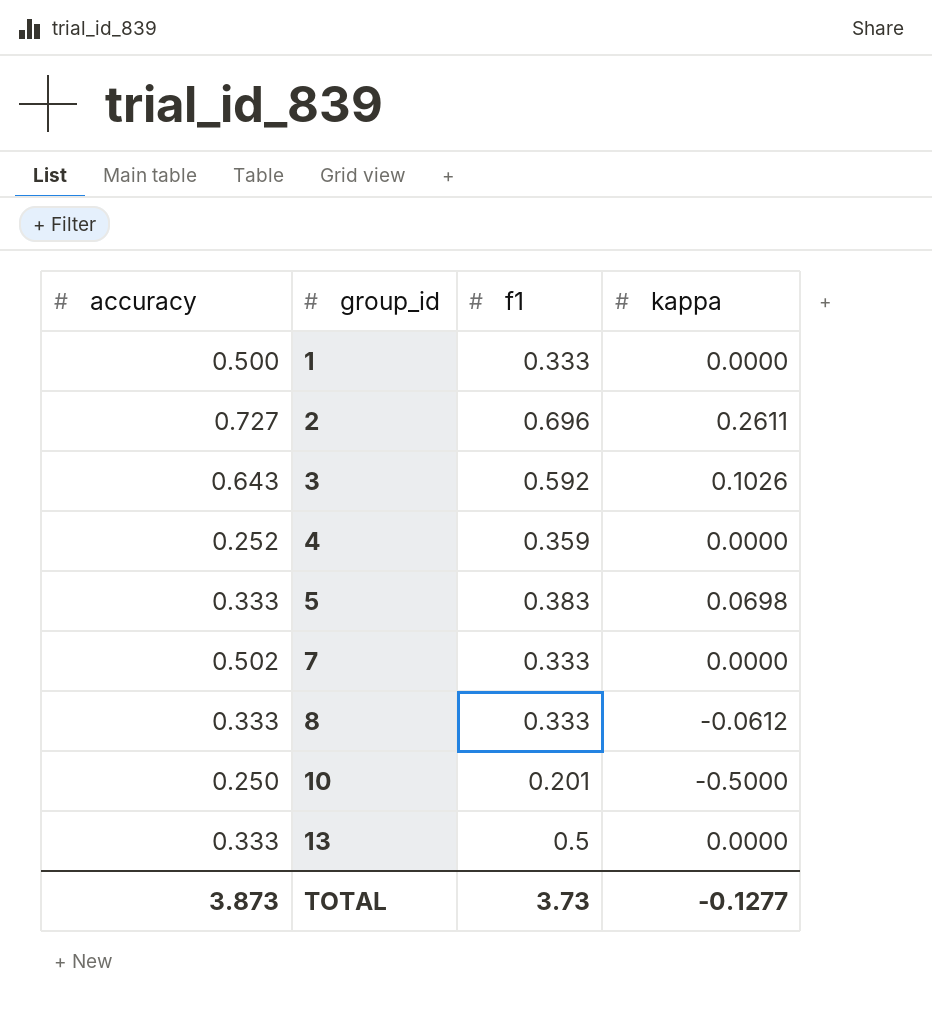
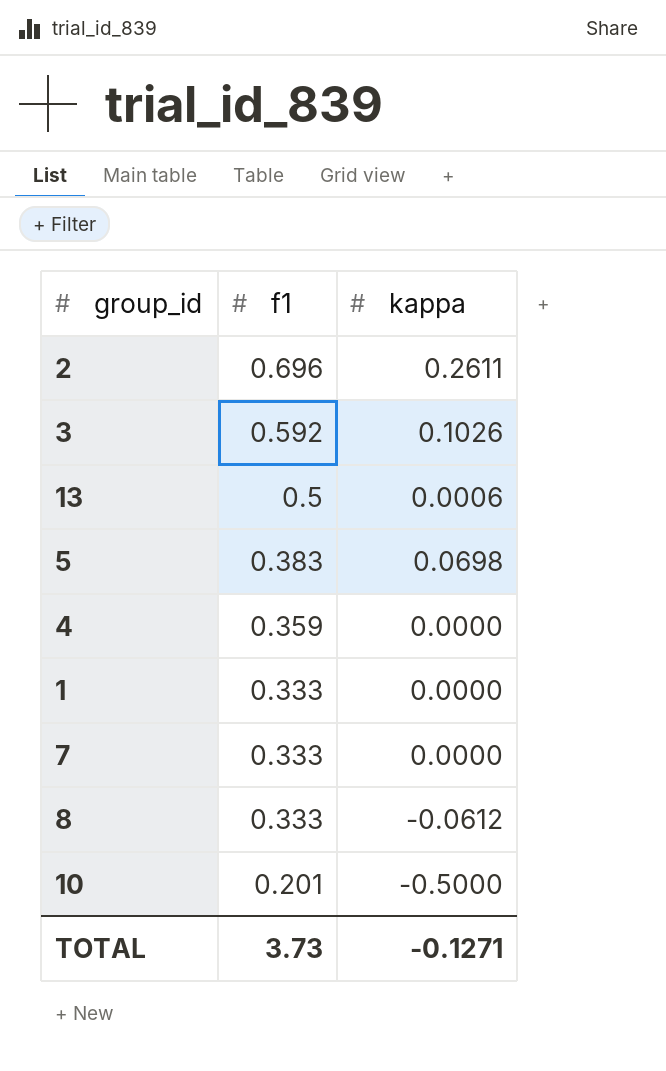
row order: group_id ascending -> f1 descending
column accuracy | position: 1 -> none
13 | kappa: 0.0000 -> 0.0006
TOTAL | kappa: -0.1277 -> -0.1271

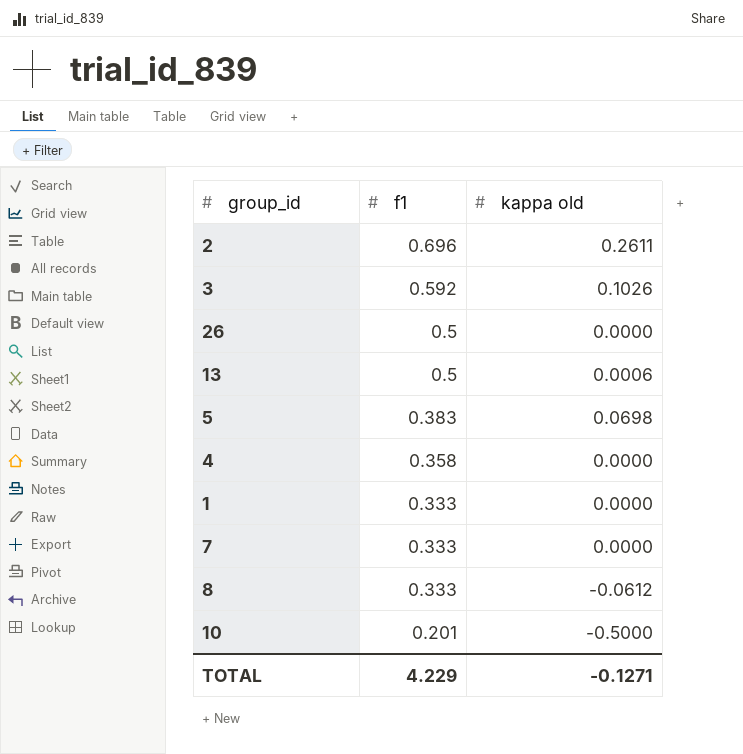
column name: kappa -> kappa old
row 26: none -> 0.5 | 0.0000
4 | f1: 0.359 -> 0.358
TOTAL | f1: 3.73 -> 4.229

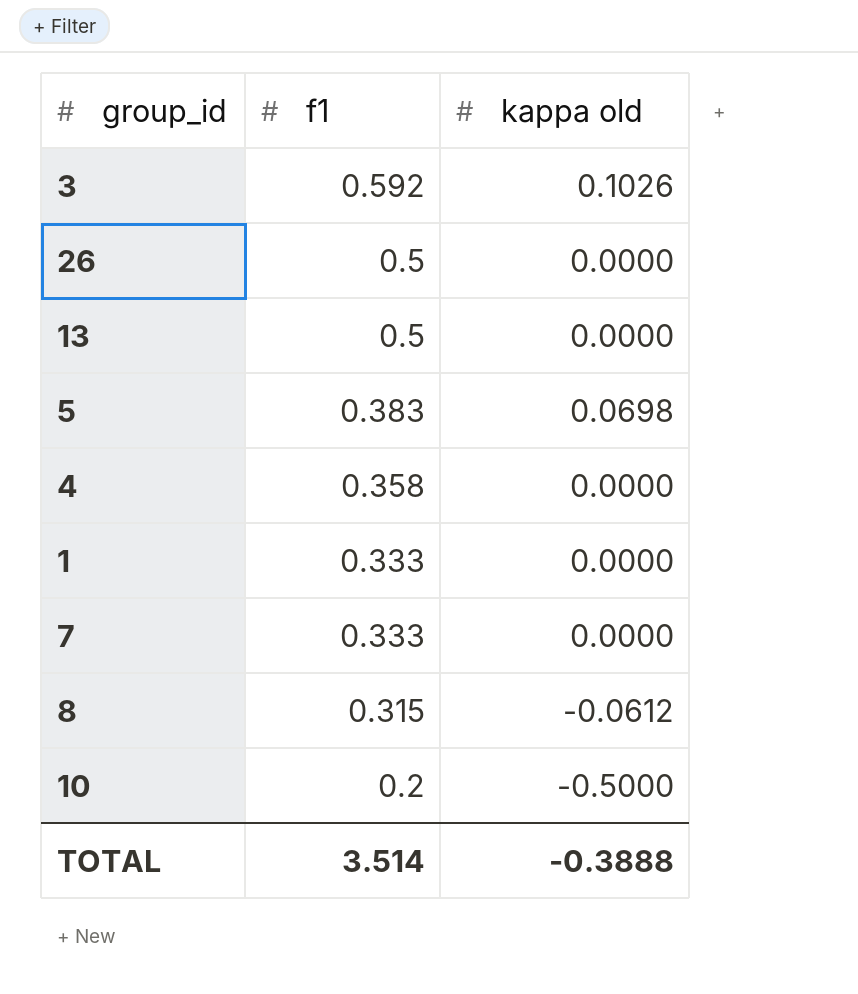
row 2: 0.696 | 0.2611 -> none
13 | kappa old: 0.0006 -> 0.0000
8 | f1: 0.333 -> 0.315
10 | f1: 0.201 -> 0.2
TOTAL | f1: 4.229 -> 3.514
TOTAL | kappa old: -0.1271 -> -0.3888

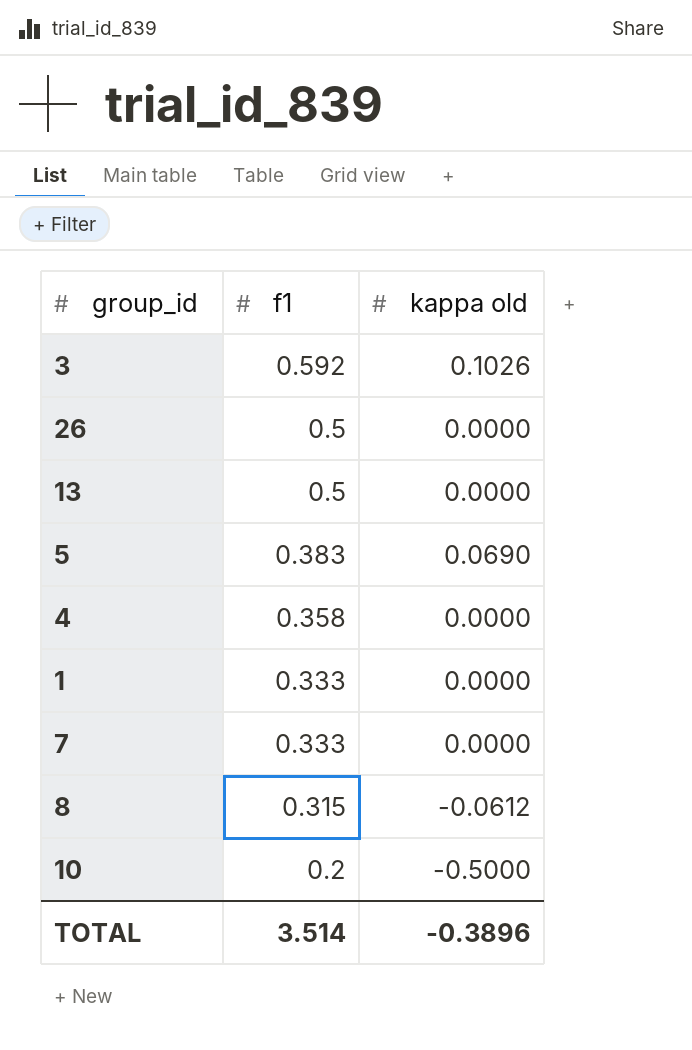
5 | kappa old: 0.0698 -> 0.0690
TOTAL | kappa old: -0.3888 -> -0.3896

